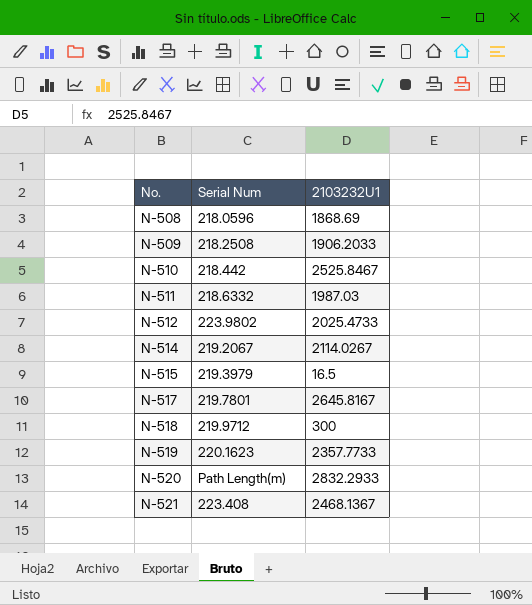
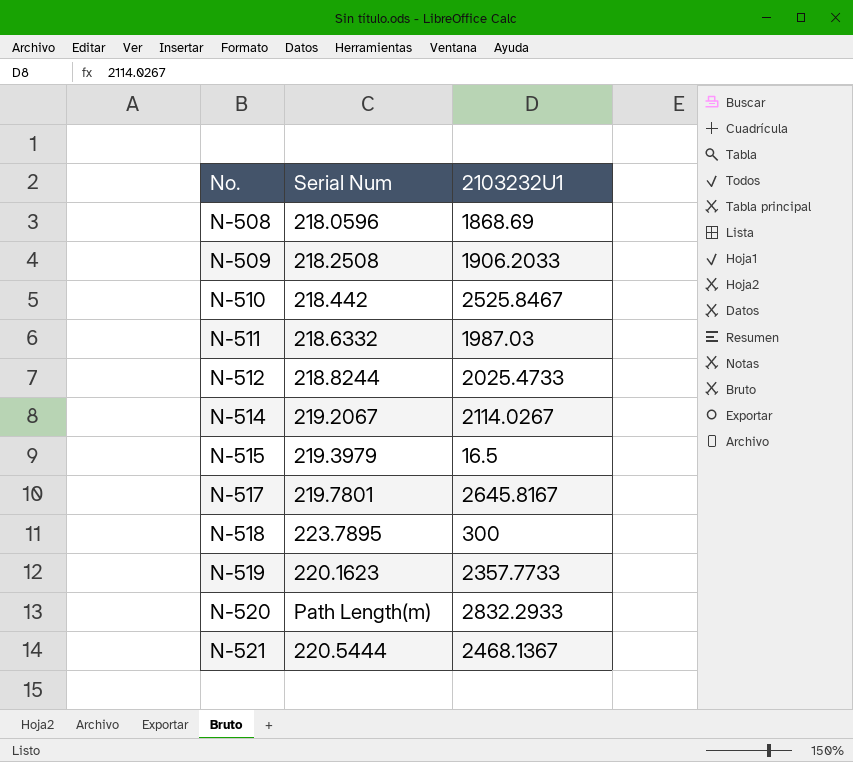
N-512 | Serial Num: 223.9802 -> 218.8244
N-518 | Serial Num: 219.9712 -> 223.7895
N-521 | Serial Num: 223.408 -> 220.5444

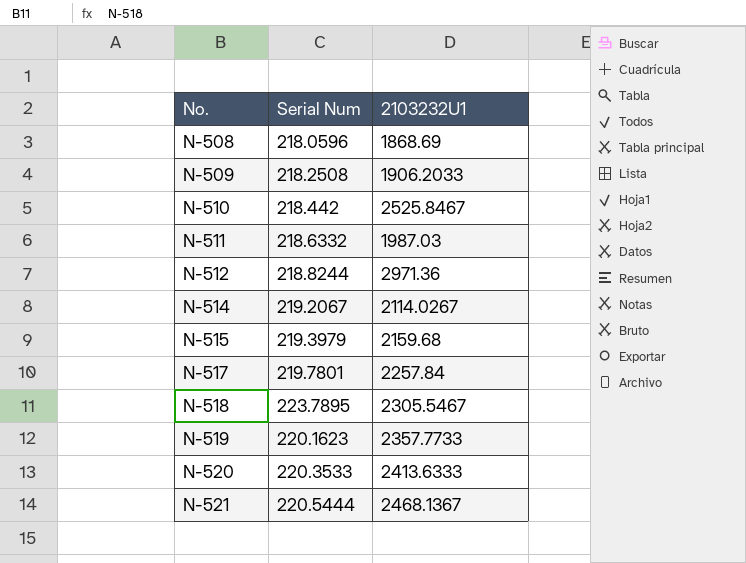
N-512 | 2103232U1: 2025.4733 -> 2971.36
N-515 | 2103232U1: 16.5 -> 2159.68
N-517 | 2103232U1: 2645.8167 -> 2257.84
N-518 | 2103232U1: 300 -> 2305.5467
N-520 | Serial Num: Path Length(m) -> 220.3533
N-520 | 2103232U1: 2832.2933 -> 2413.6333

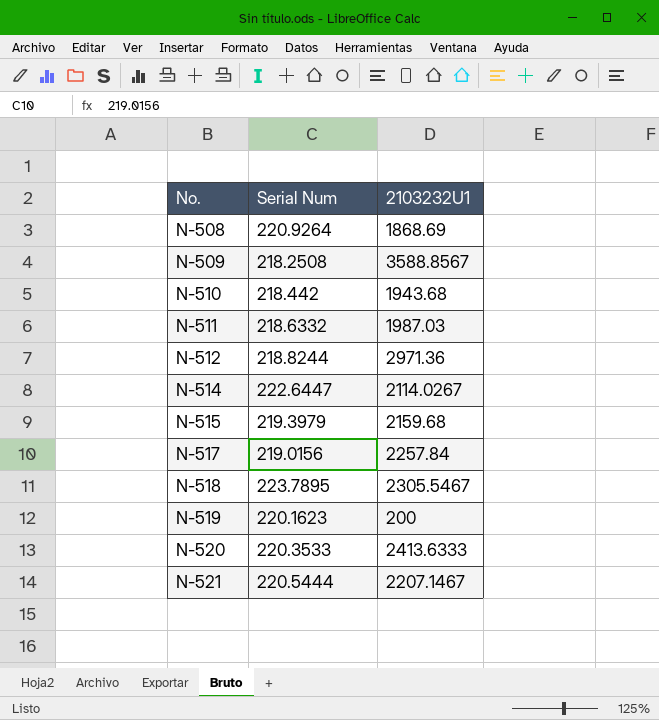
N-508 | Serial Num: 218.0596 -> 220.9264
N-509 | 2103232U1: 1906.2033 -> 3588.8567
N-510 | 2103232U1: 2525.8467 -> 1943.68
N-514 | Serial Num: 219.2067 -> 222.6447
N-517 | Serial Num: 219.7801 -> 219.0156
N-519 | 2103232U1: 2357.7733 -> 200
N-521 | 2103232U1: 2468.1367 -> 2207.1467

